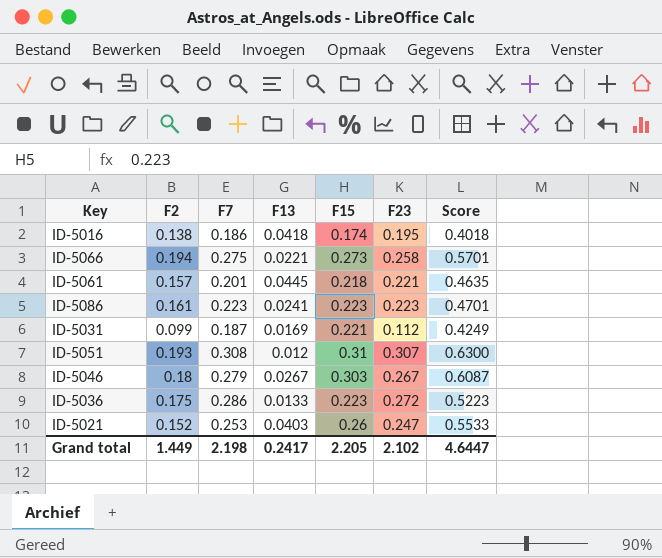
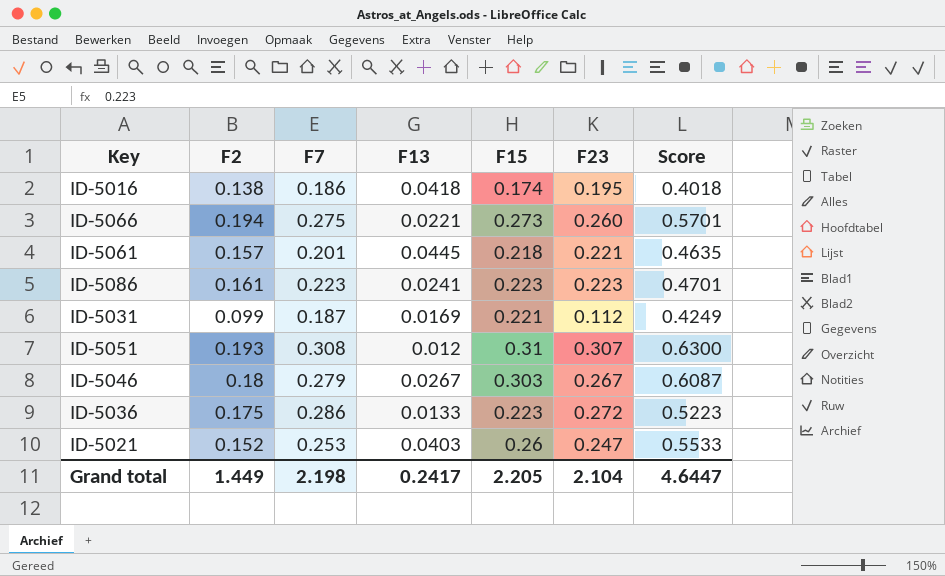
ID-5066 | F23: 0.258 -> 0.260
Grand total | F23: 2.102 -> 2.104

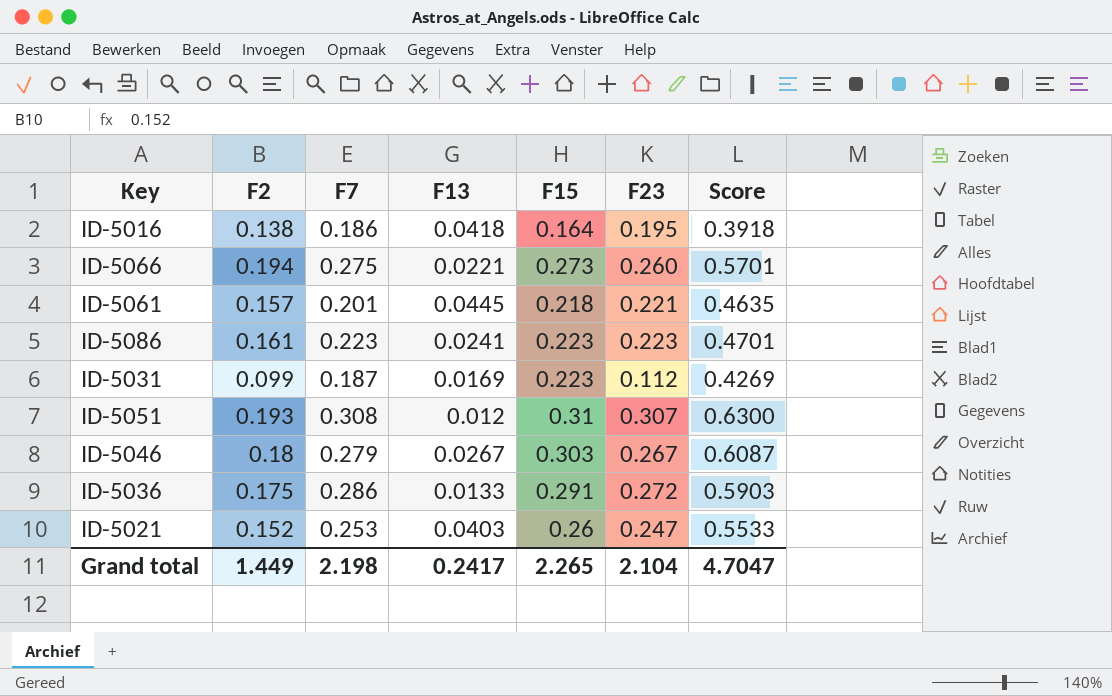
ID-5016 | F15: 0.174 -> 0.164
ID-5016 | Score: 0.4018 -> 0.3918
ID-5031 | F15: 0.221 -> 0.223
ID-5031 | Score: 0.4249 -> 0.4269
ID-5036 | F15: 0.223 -> 0.291
ID-5036 | Score: 0.5223 -> 0.5903
Grand total | F15: 2.205 -> 2.265
Grand total | Score: 4.6447 -> 4.7047

